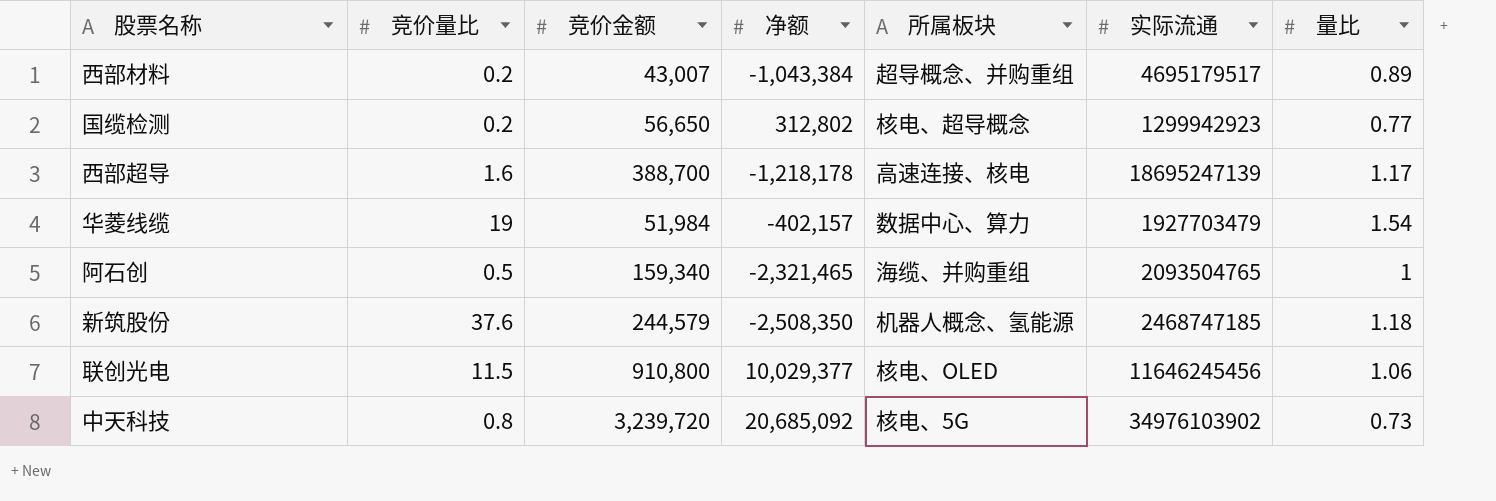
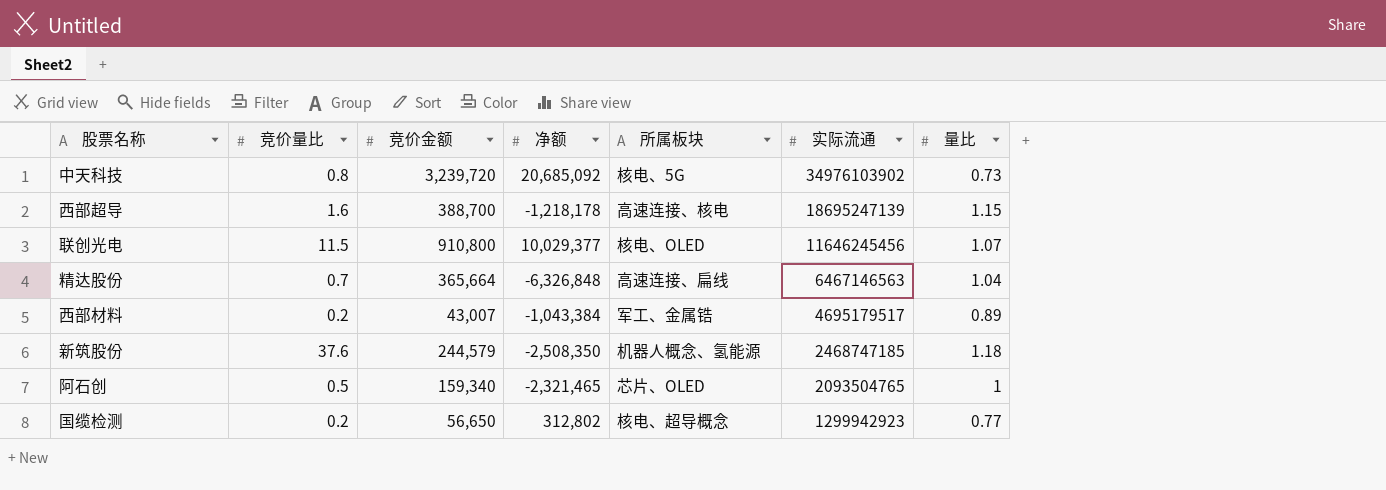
row order: none -> 实际流通 descending
row 华菱线缆: 19 | 51,984 | -402,157 | 数据中心、算力 | 1927703479 | 1.54 -> none
西部超导 | 量比: 1.17 -> 1.15
联创光电 | 量比: 1.06 -> 1.07
row 精达股份: none -> 0.7 | 365,664 | -6,326,848 | 高速连接、扁线 | 6467146563 | 1.04
西部材料 | 所属板块: 超导概念、并购重组 -> 军工、金属锆
阿石创 | 所属板块: 海缆、并购重组 -> 芯片、OLED

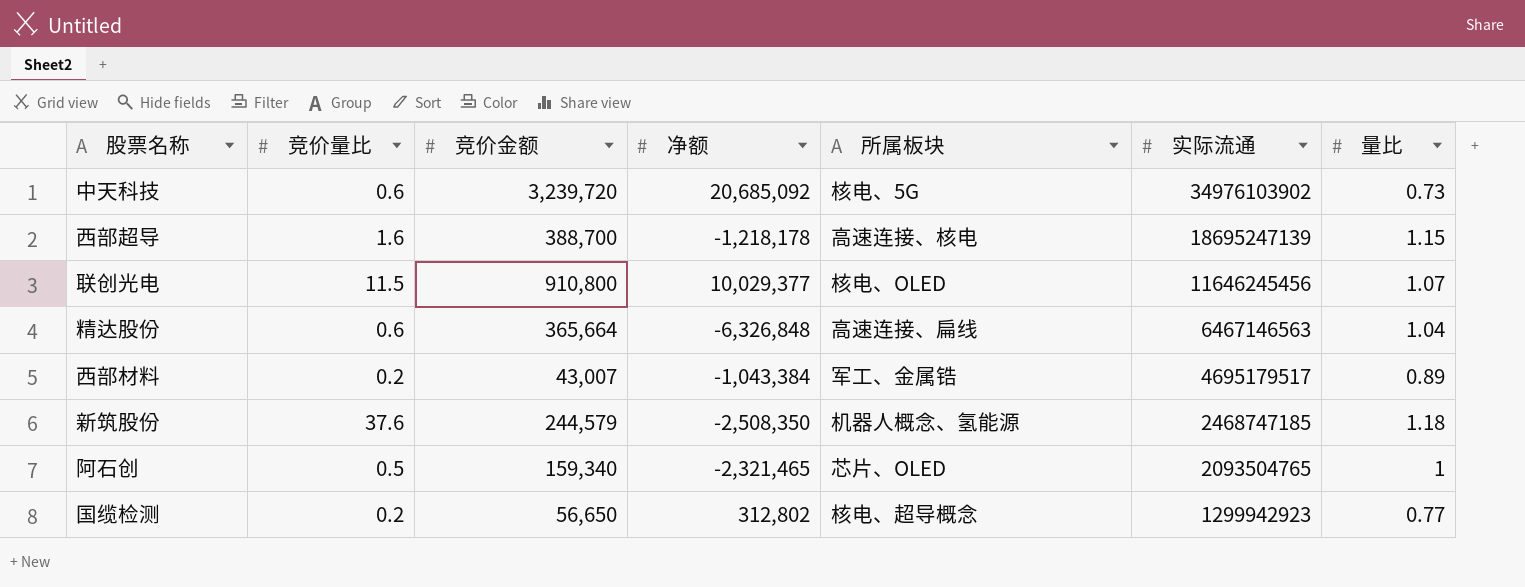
中天科技 | 竞价量比: 0.8 -> 0.6
精达股份 | 竞价量比: 0.7 -> 0.6

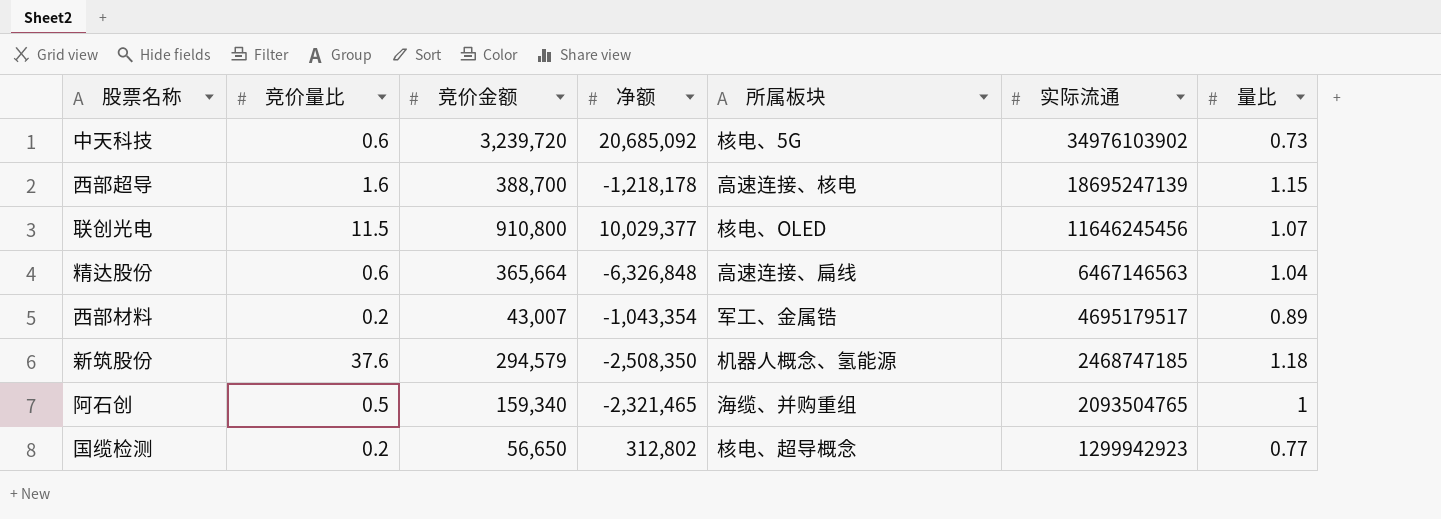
西部材料 | 净额: -1,043,384 -> -1,043,354
新筑股份 | 竞价金额: 244,579 -> 294,579
阿石创 | 所属板块: 芯片、OLED -> 海缆、并购重组

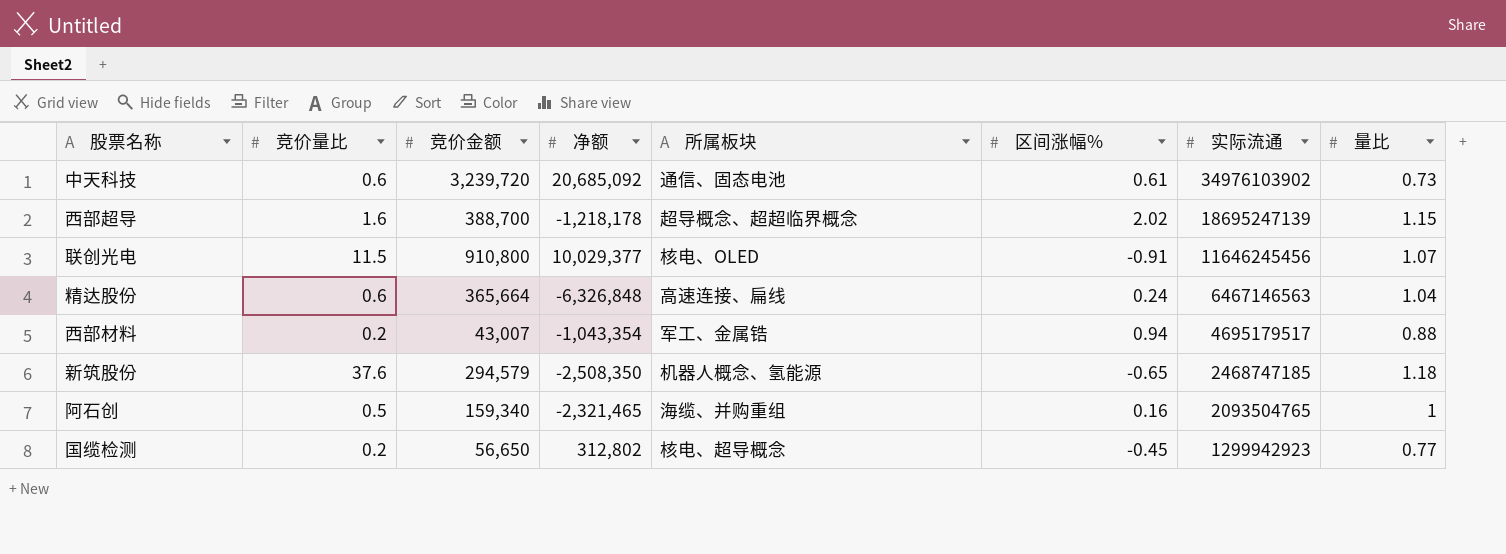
column 区间涨幅% | position: none -> 6
中天科技 | 所属板块: 核电、5G -> 通信、固态电池
西部超导 | 所属板块: 高速连接、核电 -> 超导概念、超超临界概念
西部材料 | 量比: 0.89 -> 0.88

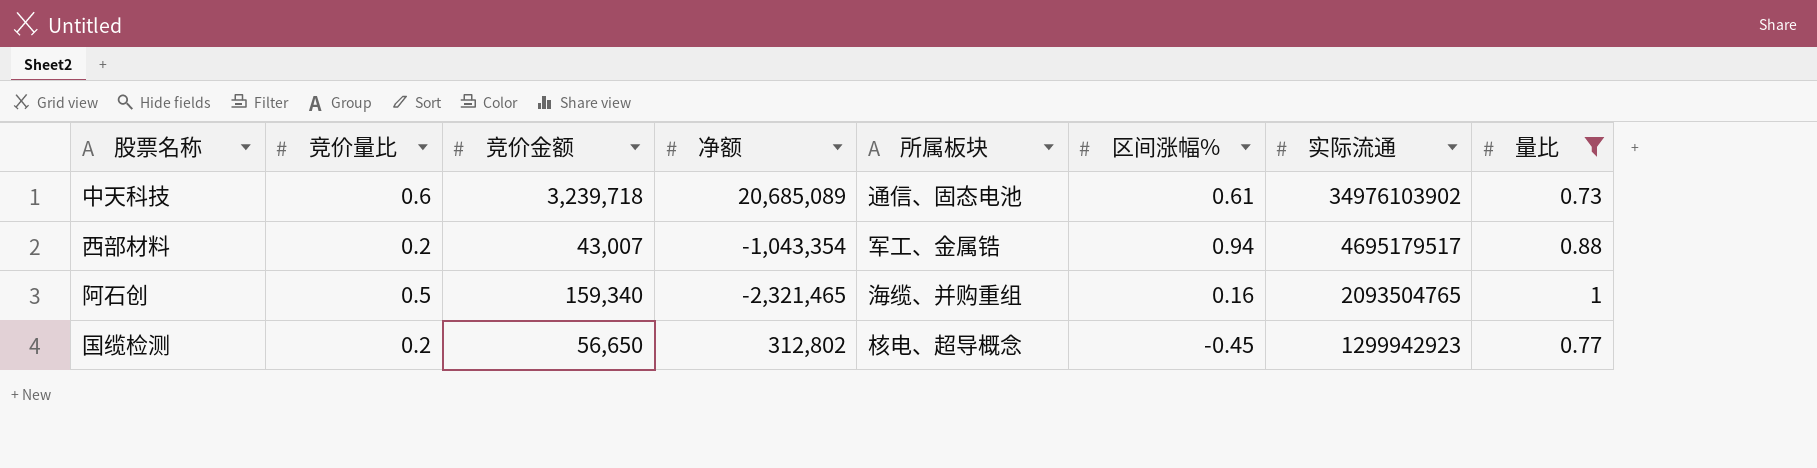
filter: none -> 量比 <= 1
中天科技 | 竞价金额: 3,239,720 -> 3,239,718
中天科技 | 净额: 20,685,092 -> 20,685,089

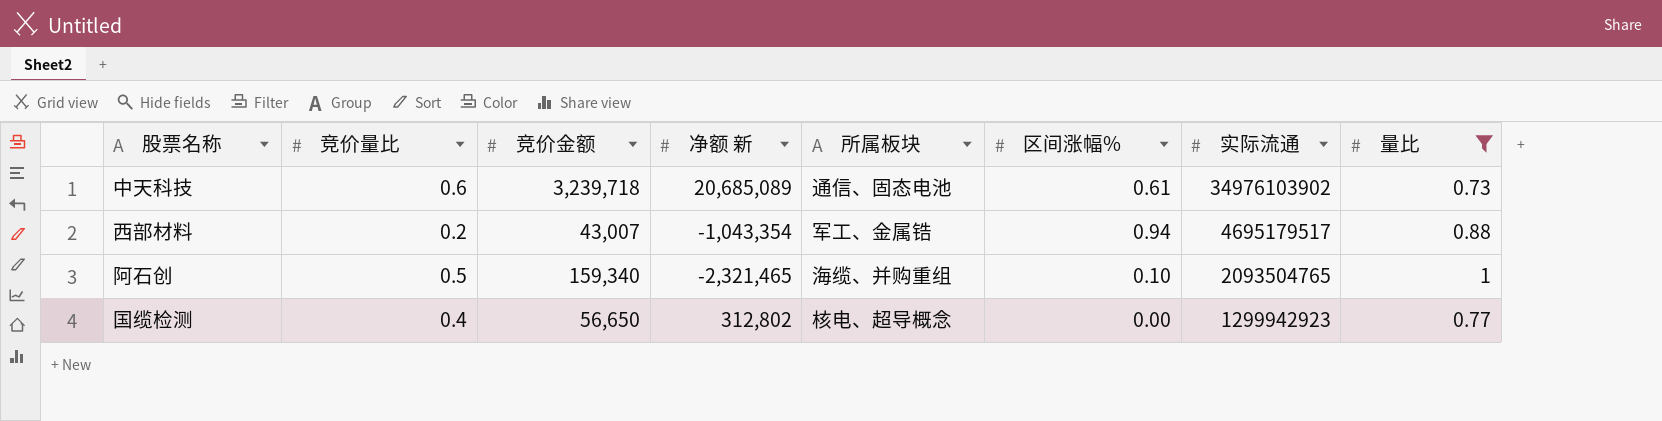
column name: 净额 -> 净额 新
阿石创 | 区间涨幅%: 0.16 -> 0.10
国缆检测 | 竞价量比: 0.2 -> 0.4
国缆检测 | 区间涨幅%: -0.45 -> 0.00

